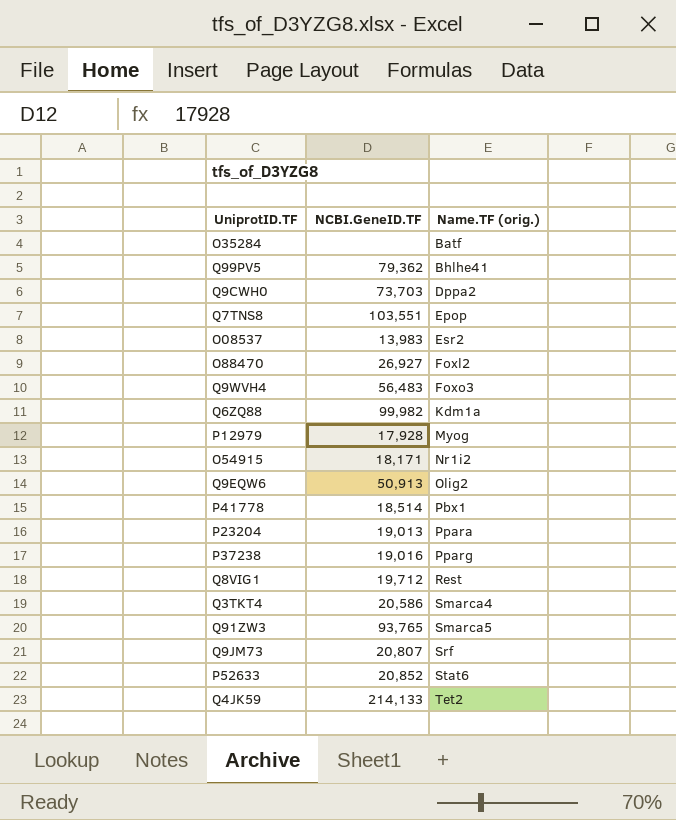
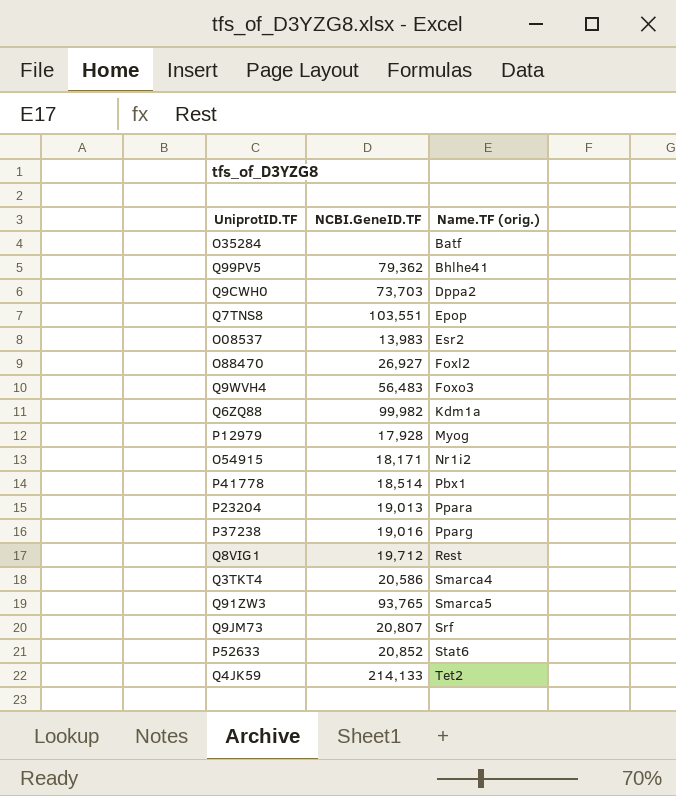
row Q9EQW6: 50,913 | Olig2 -> none

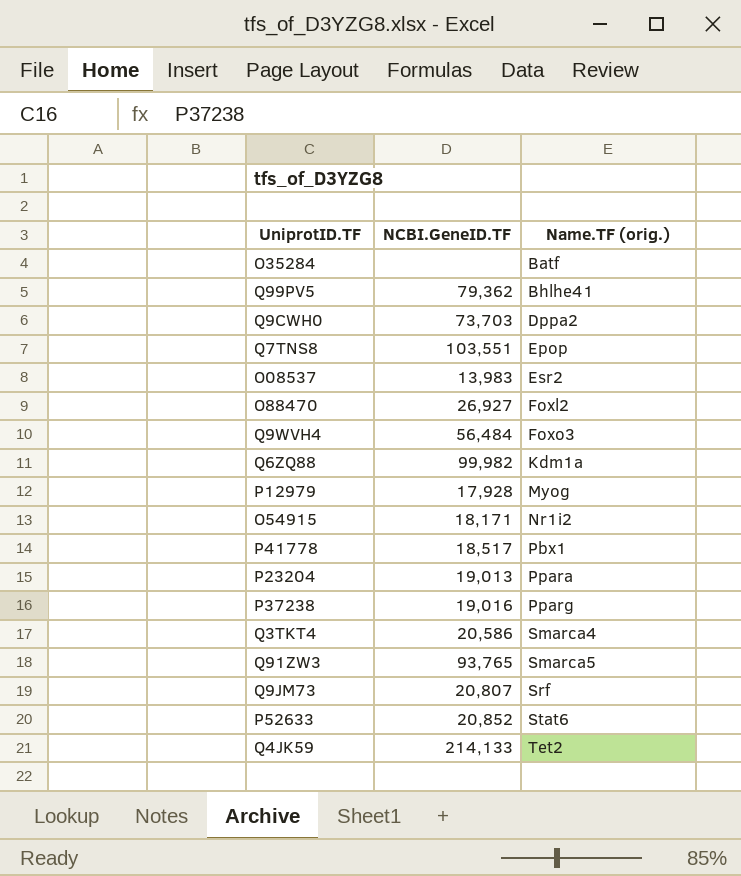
row Q8VIG1: 19,712 | Rest -> none
Q9WVH4 | NCBI.GeneID.TF: 56,483 -> 56,484
P41778 | NCBI.GeneID.TF: 18,514 -> 18,517

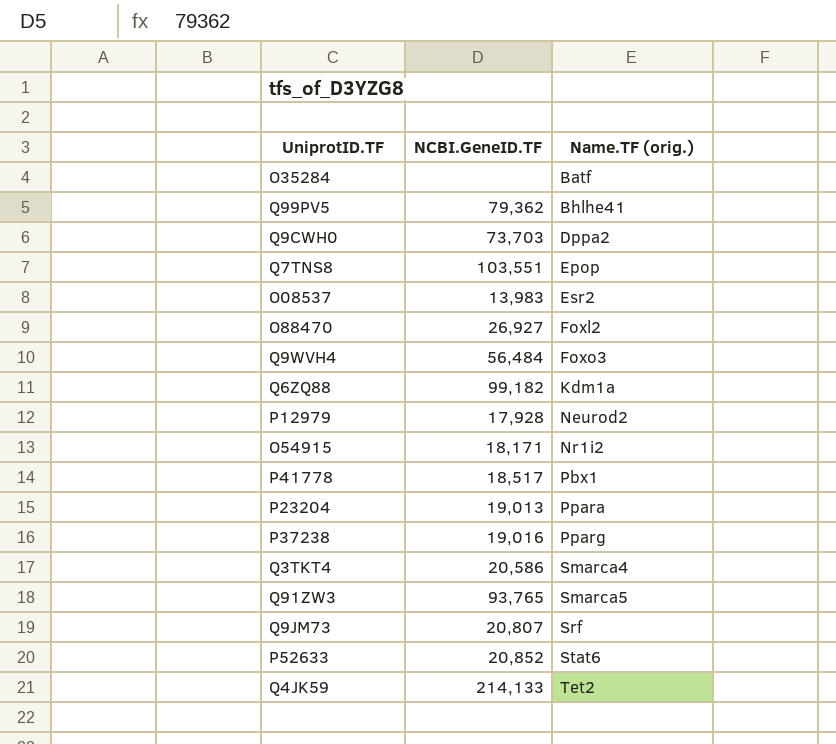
Q6ZQ88 | NCBI.GeneID.TF: 99,982 -> 99,182
P12979 | Name.TF (orig.): Myog -> Neurod2

